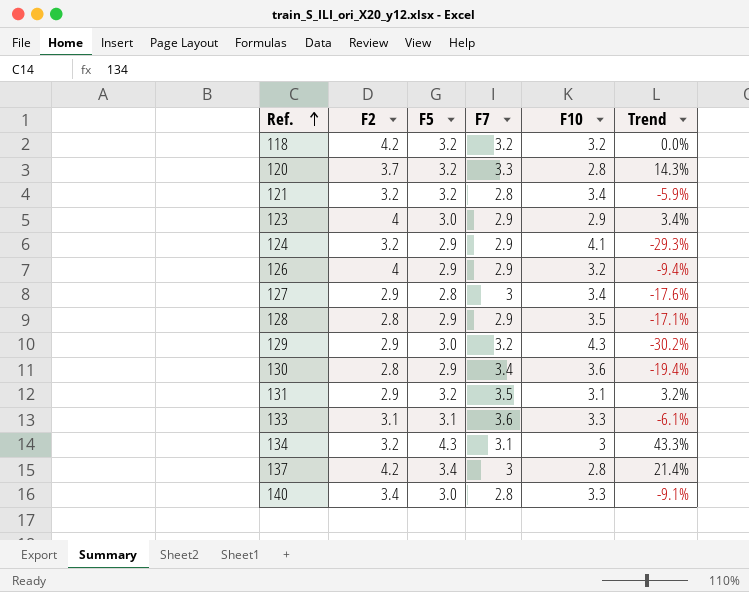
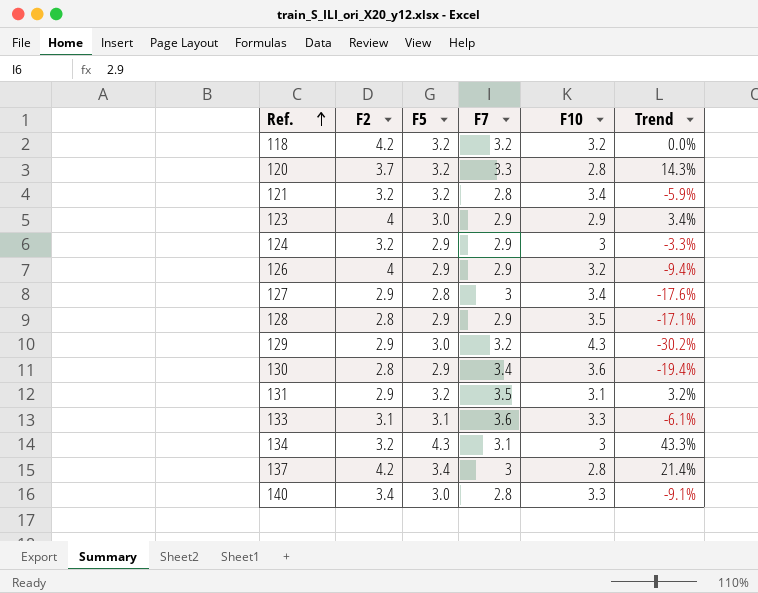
124 | F10: 4.1 -> 3
124 | Trend: -29.3% -> -3.3%

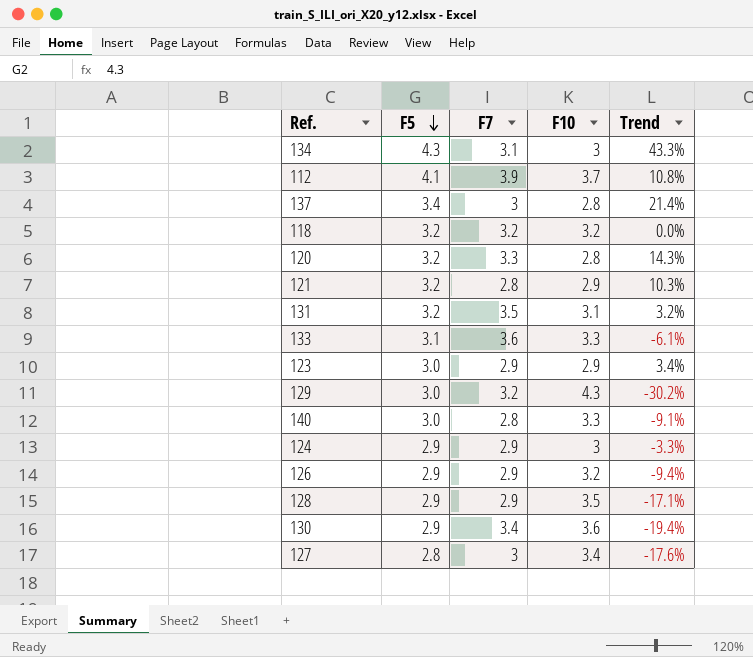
row order: Ref. ascending -> F5 descending
column F2 | position: 2 -> none
row 112: none -> 4.1 | 3.9 | 3.7 | 10.8%
121 | F10: 3.4 -> 2.9
121 | Trend: -5.9% -> 10.3%

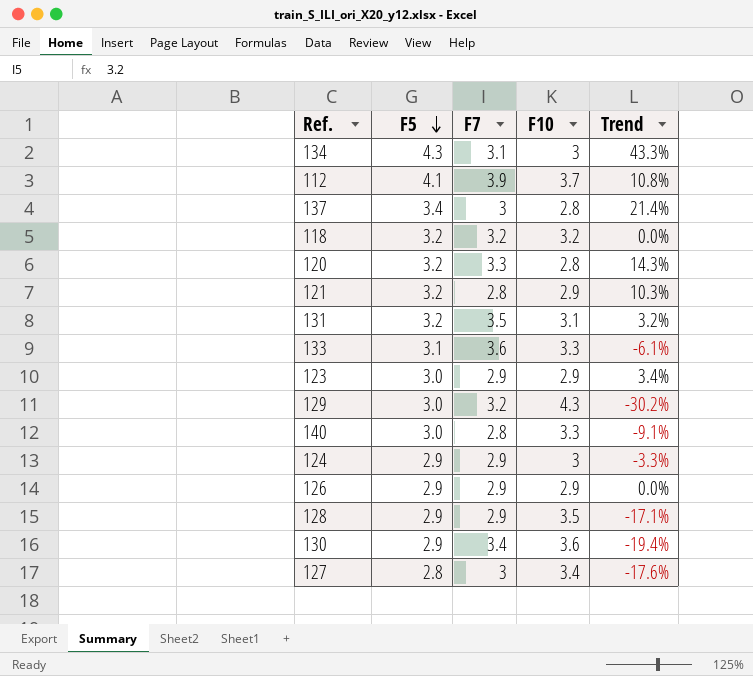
126 | F10: 3.2 -> 2.9
126 | Trend: -9.4% -> 0.0%

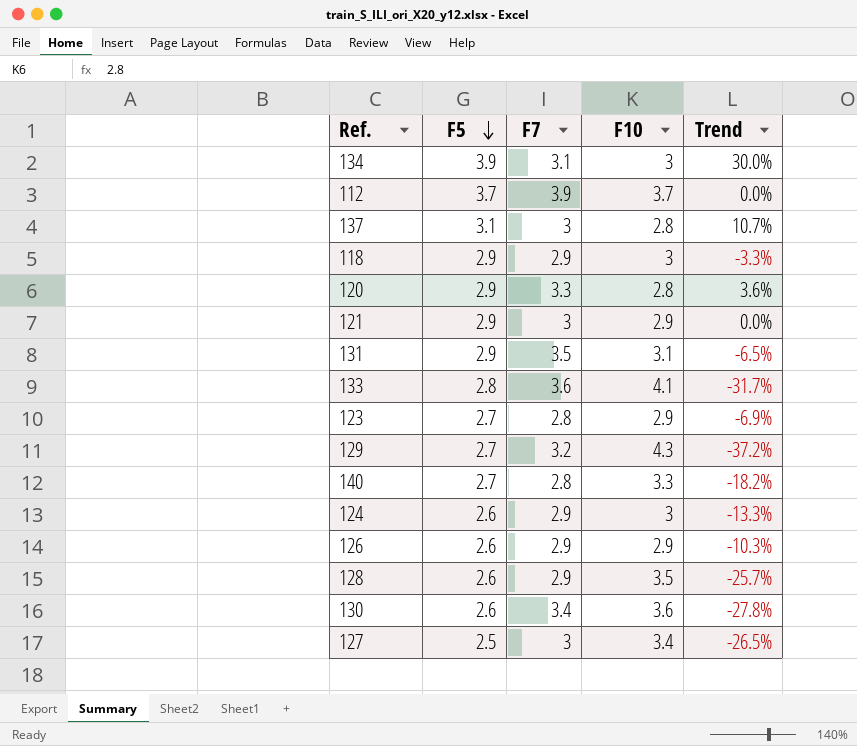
134 | F5: 4.3 -> 3.9
134 | Trend: 43.3% -> 30.0%
112 | F5: 4.1 -> 3.7
112 | Trend: 10.8% -> 0.0%
137 | F5: 3.4 -> 3.1
137 | Trend: 21.4% -> 10.7%
118 | F5: 3.2 -> 2.9
118 | F7: 3.2 -> 2.9
118 | F10: 3.2 -> 3
118 | Trend: 0.0% -> -3.3%
120 | F5: 3.2 -> 2.9
120 | Trend: 14.3% -> 3.6%
121 | F5: 3.2 -> 2.9
121 | F7: 2.8 -> 3
121 | Trend: 10.3% -> 0.0%
131 | F5: 3.2 -> 2.9
131 | Trend: 3.2% -> -6.5%
133 | F5: 3.1 -> 2.8
133 | F10: 3.3 -> 4.1
133 | Trend: -6.1% -> -31.7%
123 | F5: 3.0 -> 2.7
123 | F7: 2.9 -> 2.8
123 | Trend: 3.4% -> -6.9%
129 | F5: 3.0 -> 2.7
129 | Trend: -30.2% -> -37.2%
140 | F5: 3.0 -> 2.7
140 | Trend: -9.1% -> -18.2%
124 | F5: 2.9 -> 2.6
124 | Trend: -3.3% -> -13.3%
126 | F5: 2.9 -> 2.6
126 | Trend: 0.0% -> -10.3%
128 | F5: 2.9 -> 2.6
128 | Trend: -17.1% -> -25.7%
130 | F5: 2.9 -> 2.6
130 | Trend: -19.4% -> -27.8%
127 | F5: 2.8 -> 2.5
127 | Trend: -17.6% -> -26.5%

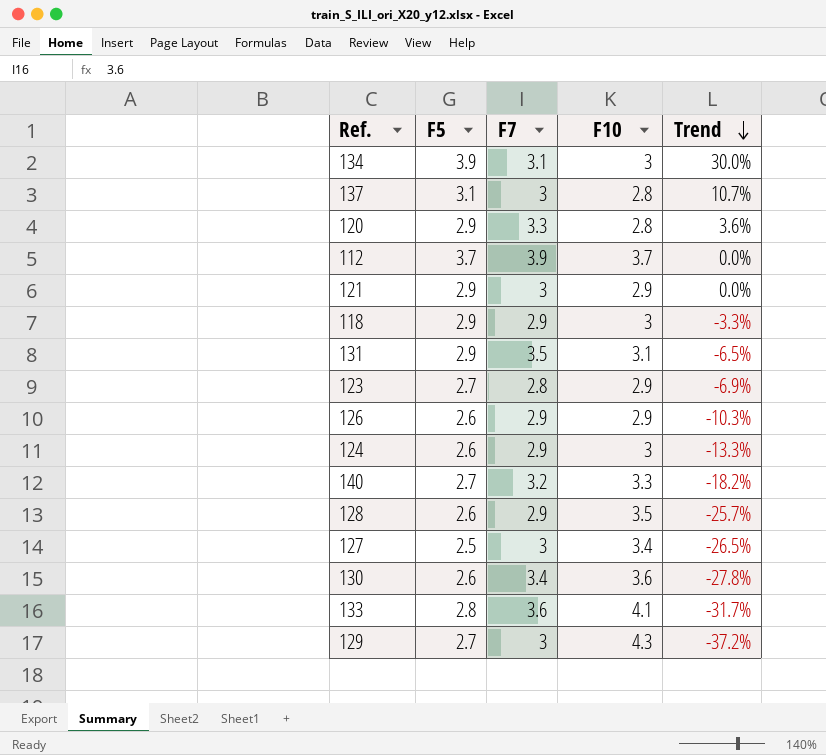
row order: F5 descending -> Trend descending
140 | F7: 2.8 -> 3.2
129 | F7: 3.2 -> 3

